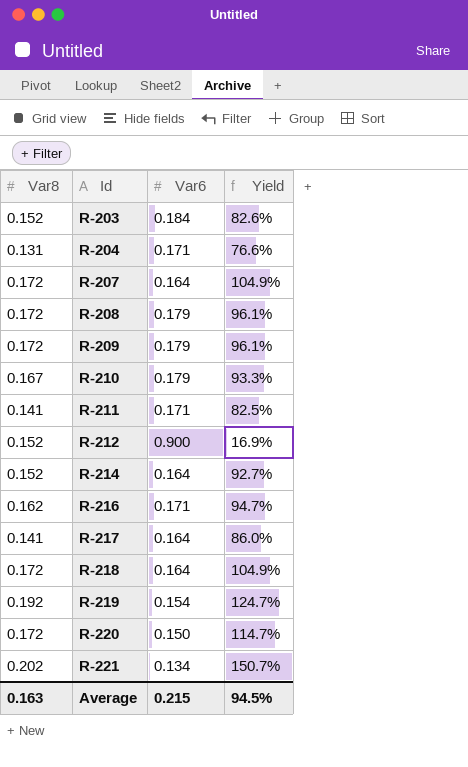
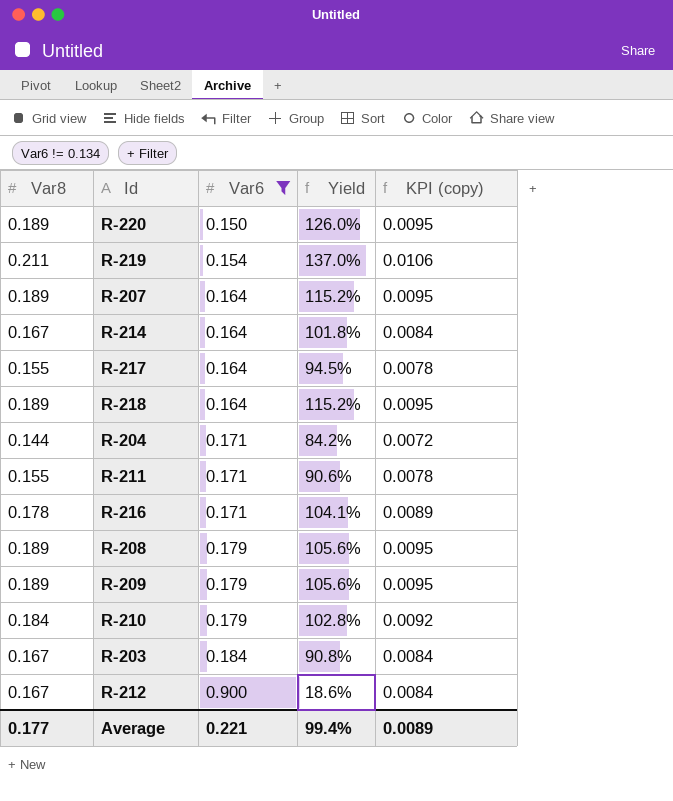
filter: none -> Var6 != 0.134
row order: Id ascending -> Var6 ascending
column KPI (copy) | formula: none -> [Var8] * 0.05
R-220 | Var8: 0.172 -> 0.189
R-220 | Yield: 114.7% -> 126.0%
R-219 | Var8: 0.192 -> 0.211
R-219 | Yield: 124.7% -> 137.0%
R-207 | Var8: 0.172 -> 0.189
R-207 | Yield: 104.9% -> 115.2%
R-214 | Var8: 0.152 -> 0.167
R-214 | Yield: 92.7% -> 101.8%
R-217 | Var8: 0.141 -> 0.155
R-217 | Yield: 86.0% -> 94.5%
R-218 | Var8: 0.172 -> 0.189
R-218 | Yield: 104.9% -> 115.2%
R-204 | Var8: 0.131 -> 0.144
R-204 | Yield: 76.6% -> 84.2%
R-211 | Var8: 0.141 -> 0.155
R-211 | Yield: 82.5% -> 90.6%
R-216 | Var8: 0.162 -> 0.178
R-216 | Yield: 94.7% -> 104.1%
R-208 | Var8: 0.172 -> 0.189
R-208 | Yield: 96.1% -> 105.6%
R-209 | Var8: 0.172 -> 0.189
R-209 | Yield: 96.1% -> 105.6%
R-210 | Var8: 0.167 -> 0.184
R-210 | Yield: 93.3% -> 102.8%
R-203 | Var8: 0.152 -> 0.167
R-203 | Yield: 82.6% -> 90.8%
R-212 | Var8: 0.152 -> 0.167
R-212 | Yield: 16.9% -> 18.6%
Average | Var8: 0.163 -> 0.177
Average | Var6: 0.215 -> 0.221
Average | Yield: 94.5% -> 99.4%

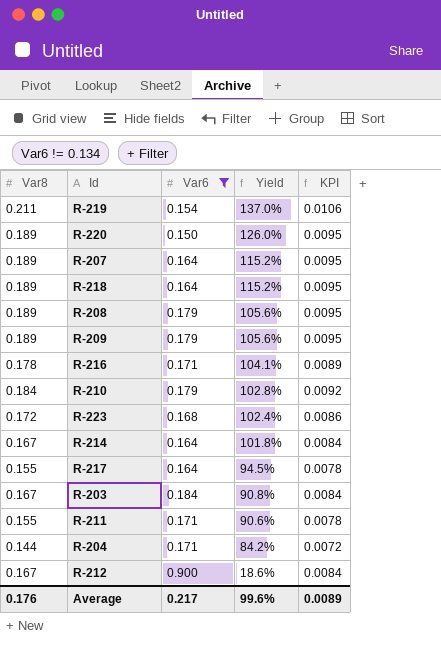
row order: Var6 ascending -> Yield descending
column name: KPI (copy) -> KPI
row R-223: none -> 0.172 | 0.168 | 102.4% | 0.0086
Average | Var8: 0.177 -> 0.176
Average | Var6: 0.221 -> 0.217
Average | Yield: 99.4% -> 99.6%

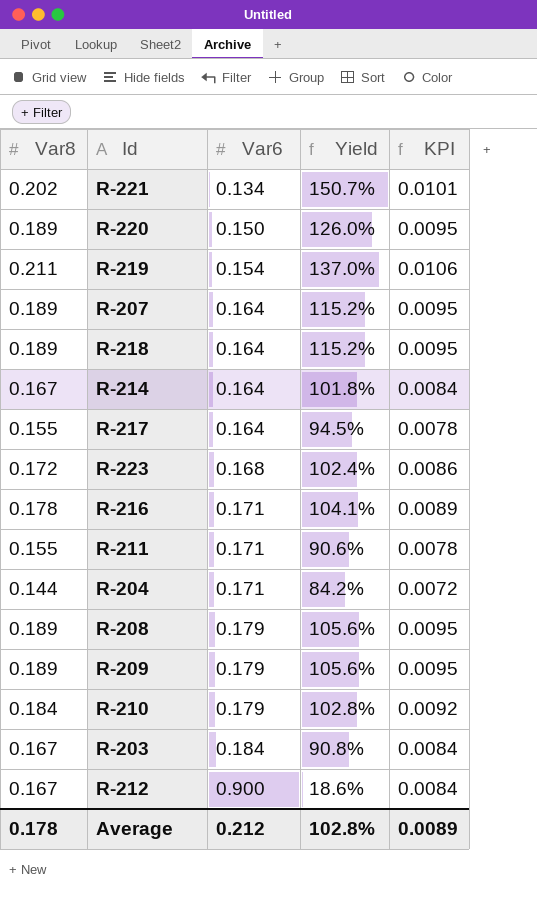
filter: Var6 != 0.134 -> none
row order: Yield descending -> Var6 ascending
Average | Var8: 0.176 -> 0.178
Average | Var6: 0.217 -> 0.212
Average | Yield: 99.6% -> 102.8%

